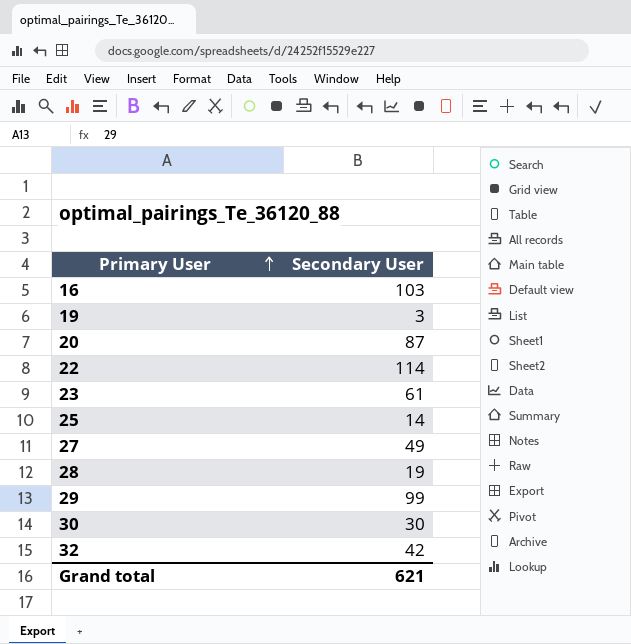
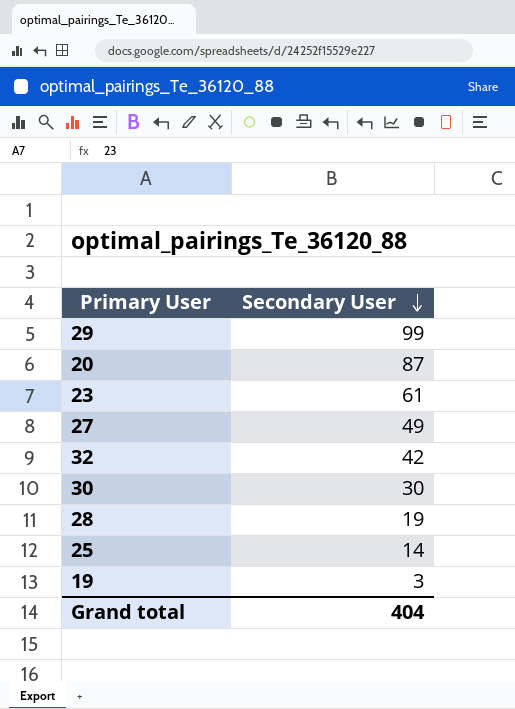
row order: Primary User ascending -> Secondary User descending
row 16: 103 -> none
row 22: 114 -> none
Grand total | Secondary User: 621 -> 404

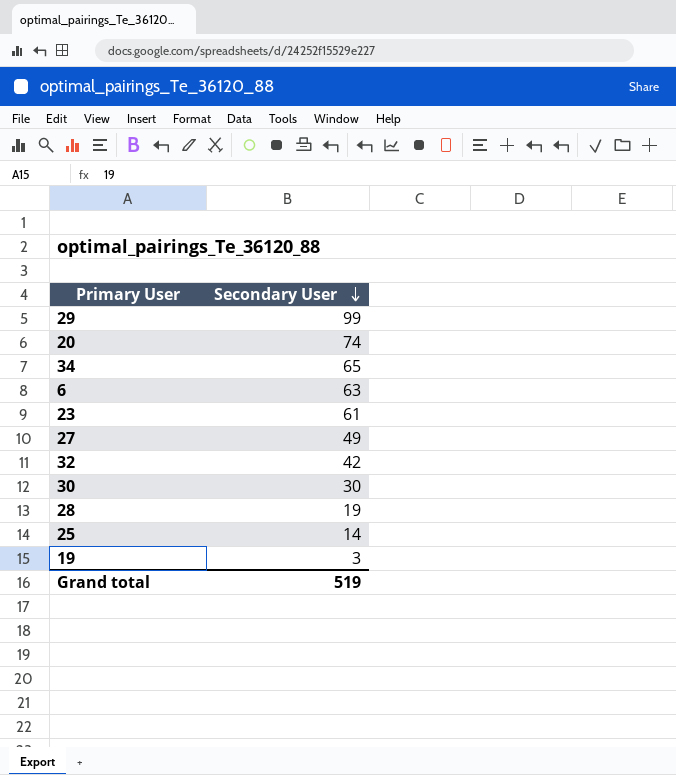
20 | Secondary User: 87 -> 74
row 34: none -> 65
row 6: none -> 63
Grand total | Secondary User: 404 -> 519

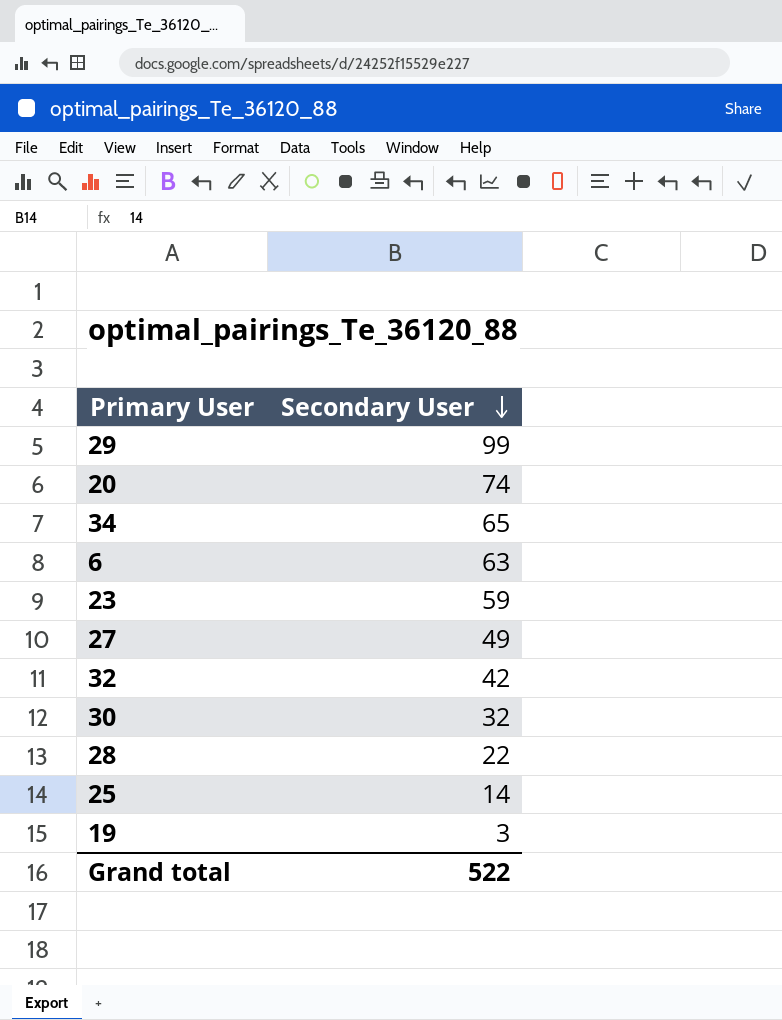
23 | Secondary User: 61 -> 59
30 | Secondary User: 30 -> 32
28 | Secondary User: 19 -> 22
Grand total | Secondary User: 519 -> 522

